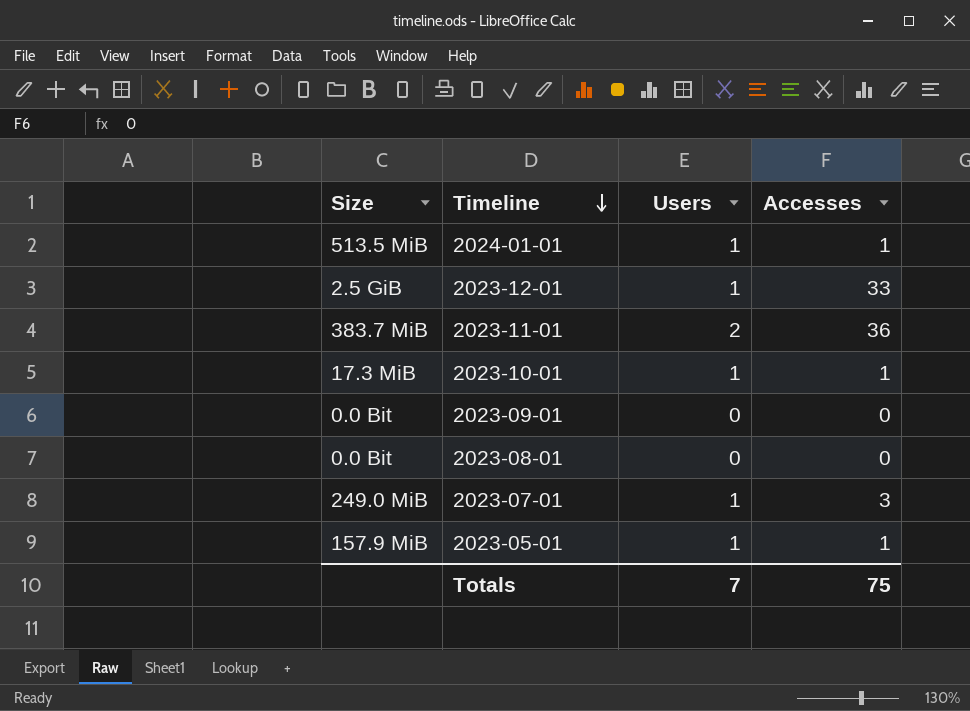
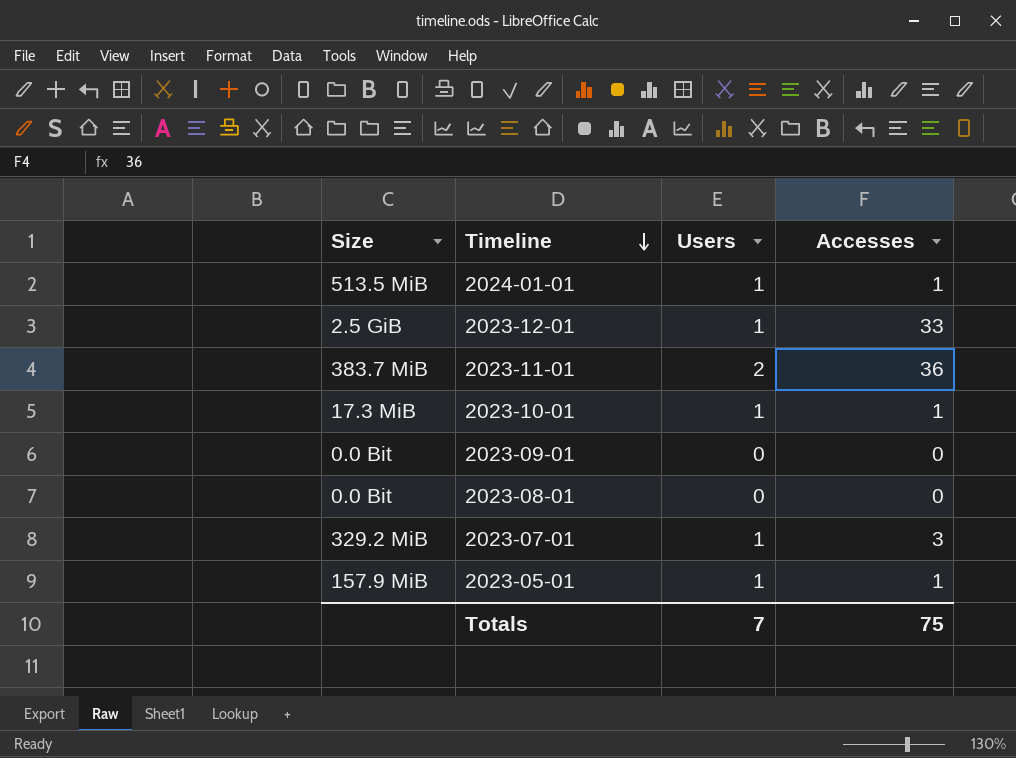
2023-07-01 | Size: 249.0 MiB -> 329.2 MiB

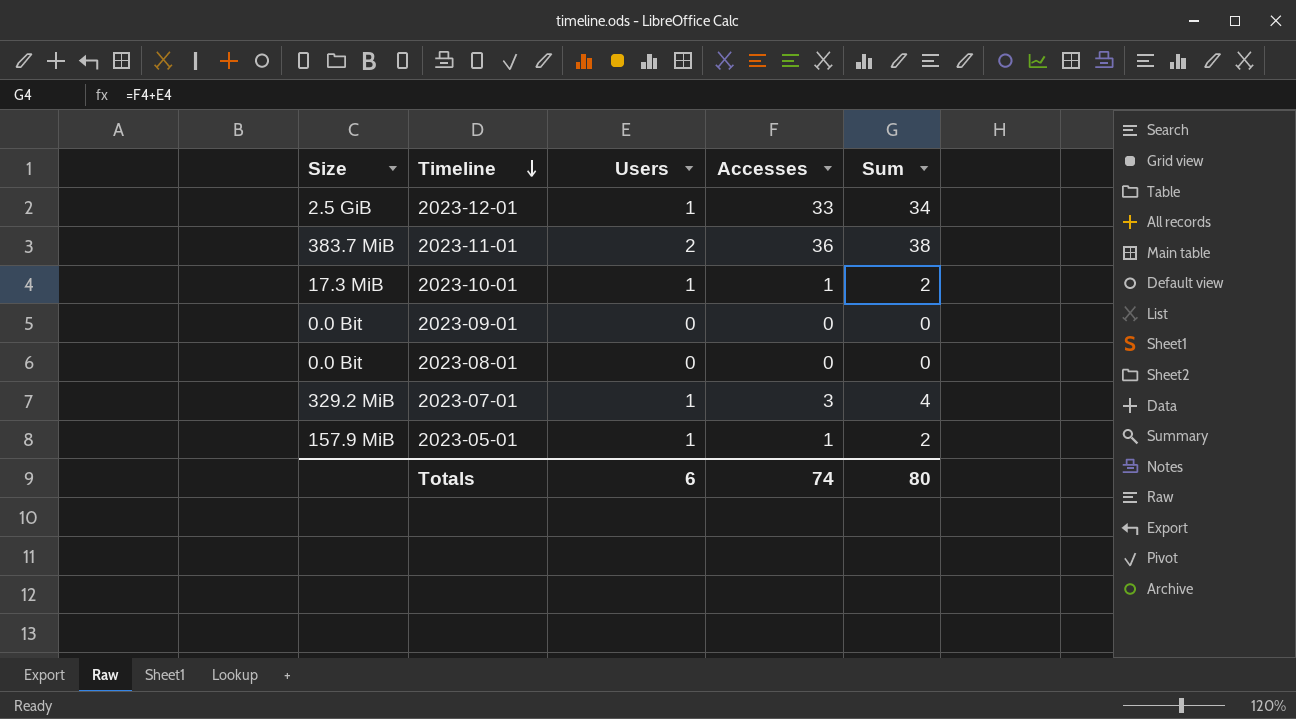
column Sum | formula: none -> [Users] + [Accesses]
row 2024-01-01: 513.5 MiB | 1 | 1 -> none
Totals | Users: 7 -> 6
Totals | Accesses: 75 -> 74

